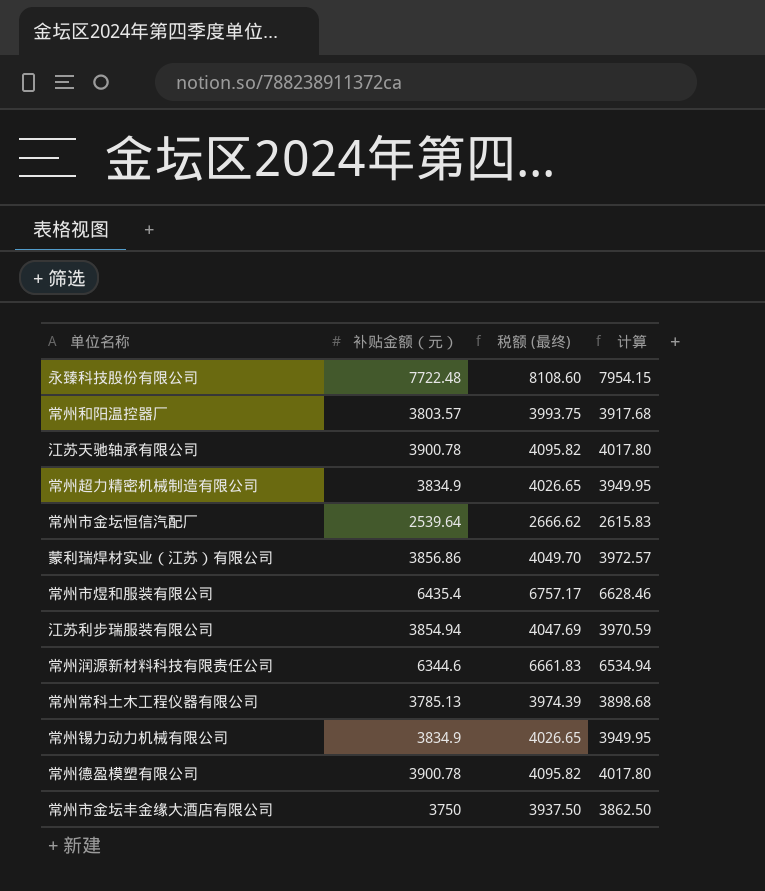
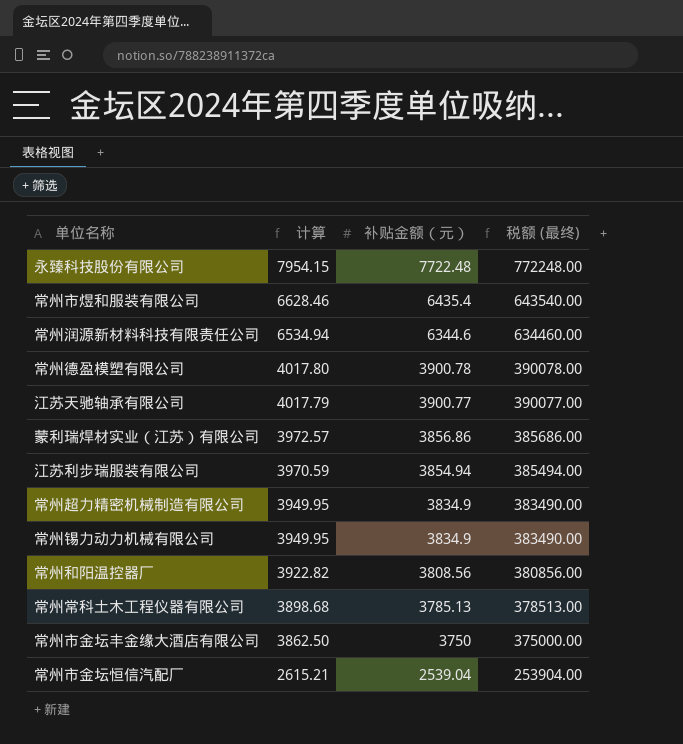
row order: none -> 计算 descending
column 计算 | position: 4 -> 2
column 税额 (最终) | formula: [补贴金额（元）] * 1.05 -> [补贴金额（元）] * 100
江苏天驰轴承有限公司 | 计算: 4017.80 -> 4017.79
江苏天驰轴承有限公司 | 补贴金额（元）: 3900.78 -> 3900.77
常州和阳温控器厂 | 计算: 3917.68 -> 3922.82
常州和阳温控器厂 | 补贴金额（元）: 3803.57 -> 3808.56
常州市金坛恒信汽配厂 | 计算: 2615.83 -> 2615.21
常州市金坛恒信汽配厂 | 补贴金额（元）: 2539.64 -> 2539.04

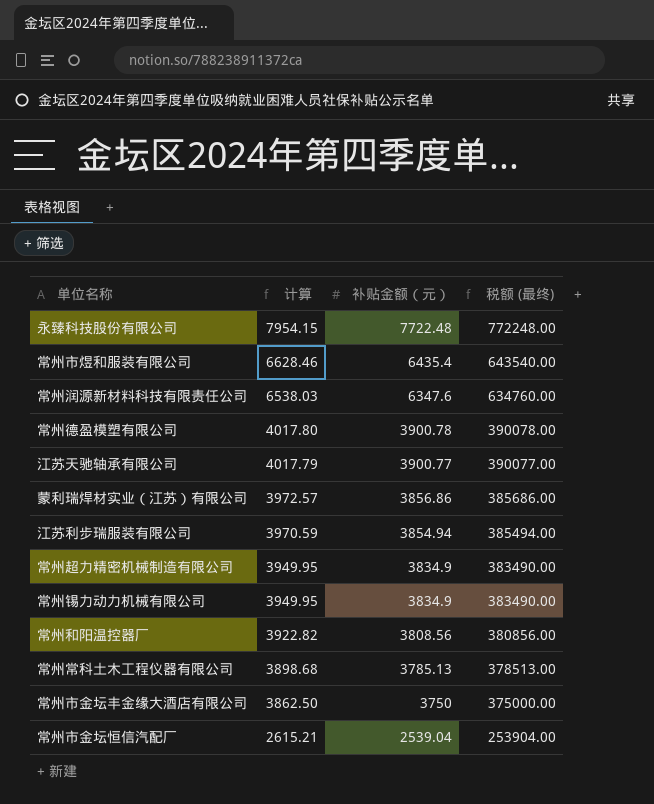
常州润源新材料科技有限责任公司 | 计算: 6534.94 -> 6538.03
常州润源新材料科技有限责任公司 | 补贴金额（元）: 6344.6 -> 6347.6
常州润源新材料科技有限责任公司 | 税额 (最终): 634460.00 -> 634760.00

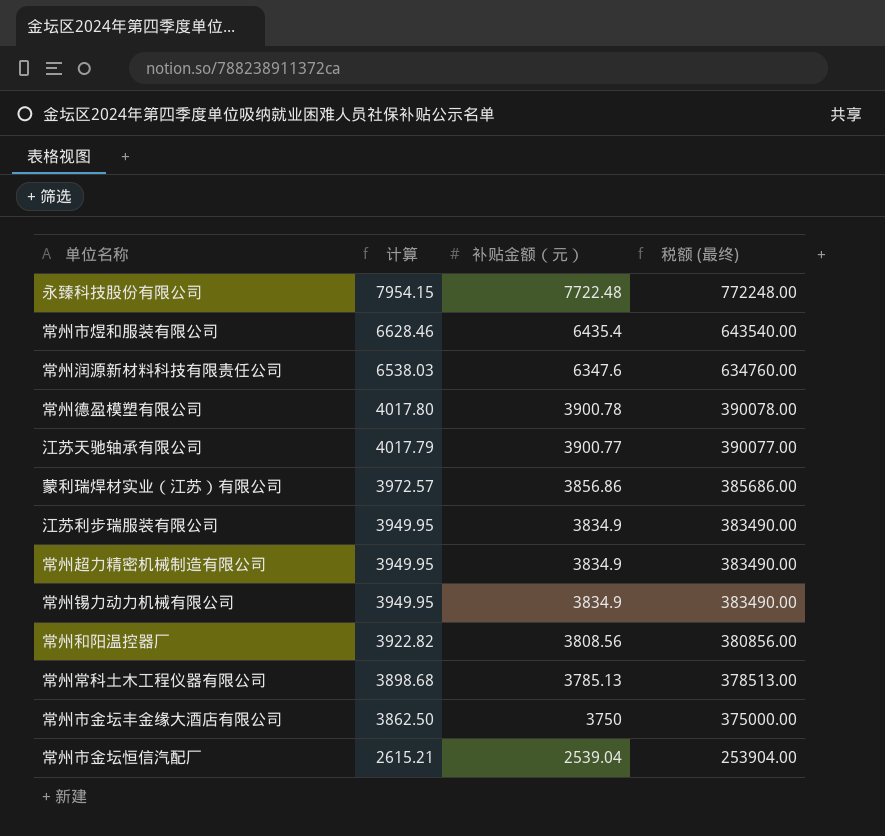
江苏利步瑞服装有限公司 | 计算: 3970.59 -> 3949.95
江苏利步瑞服装有限公司 | 补贴金额（元）: 3854.94 -> 3834.9
江苏利步瑞服装有限公司 | 税额 (最终): 385494.00 -> 383490.00

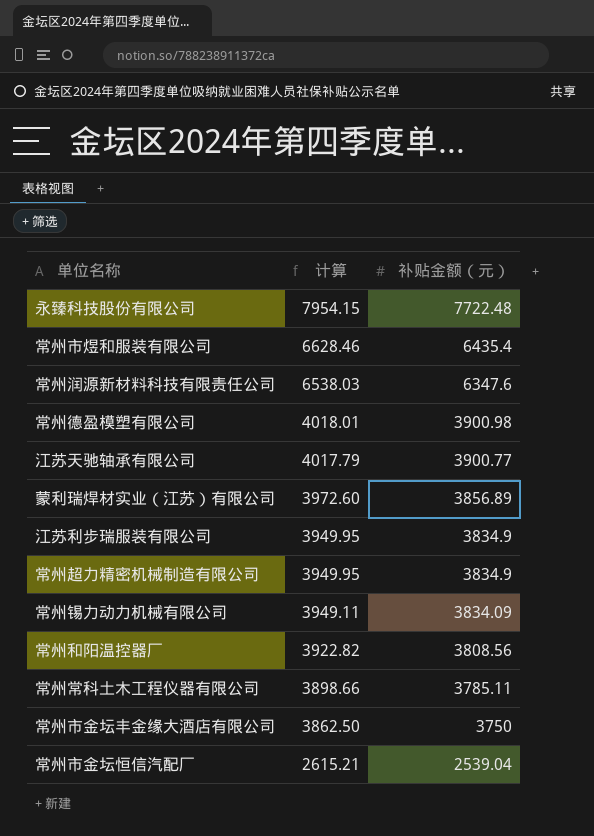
column 税额 (最终) | formula: [补贴金额（元）] * 100 -> none
常州德盈模塑有限公司 | 计算: 4017.80 -> 4018.01
常州德盈模塑有限公司 | 补贴金额（元）: 3900.78 -> 3900.98
蒙利瑞焊材实业（江苏）有限公司 | 计算: 3972.57 -> 3972.60
蒙利瑞焊材实业（江苏）有限公司 | 补贴金额（元）: 3856.86 -> 3856.89
常州锡力动力机械有限公司 | 计算: 3949.95 -> 3949.11
常州锡力动力机械有限公司 | 补贴金额（元）: 3834.9 -> 3834.09
常州常科土木工程仪器有限公司 | 计算: 3898.68 -> 3898.66
常州常科土木工程仪器有限公司 | 补贴金额（元）: 3785.13 -> 3785.11

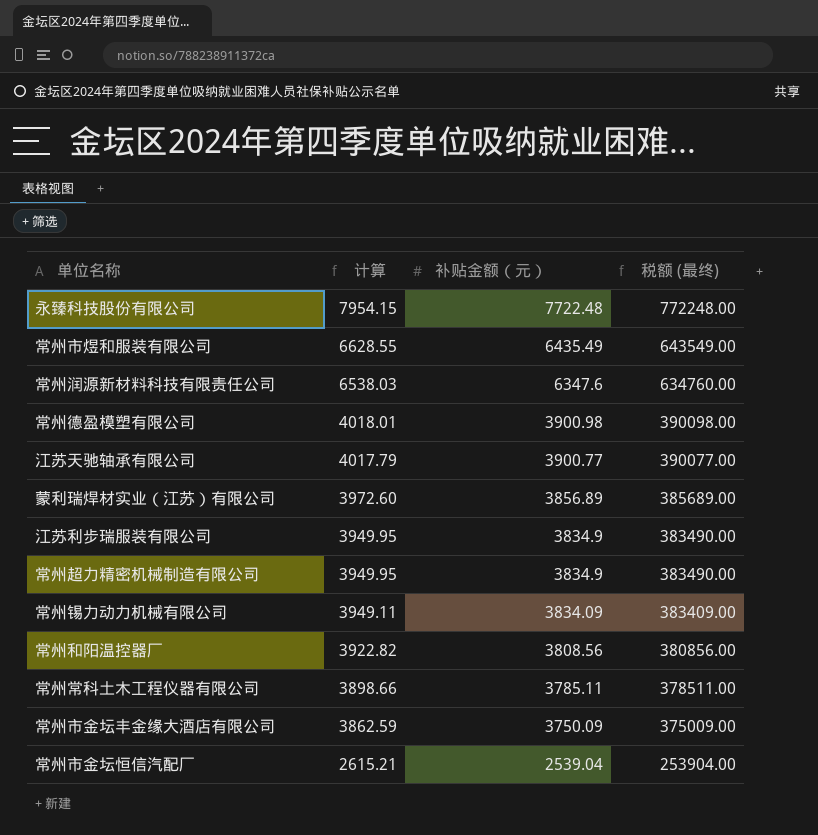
column 税额 (最终) | formula: none -> [补贴金额（元）] * 100
常州市煜和服装有限公司 | 计算: 6628.46 -> 6628.55
常州市煜和服装有限公司 | 补贴金额（元）: 6435.4 -> 6435.49
常州市金坛丰金缘大酒店有限公司 | 计算: 3862.50 -> 3862.59
常州市金坛丰金缘大酒店有限公司 | 补贴金额（元）: 3750 -> 3750.09

